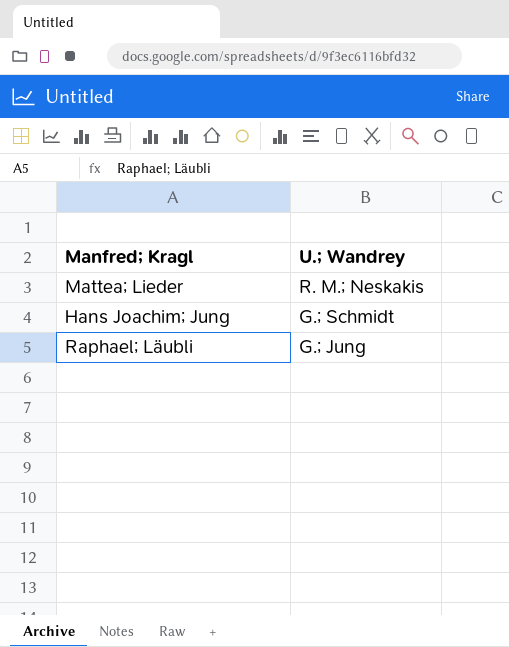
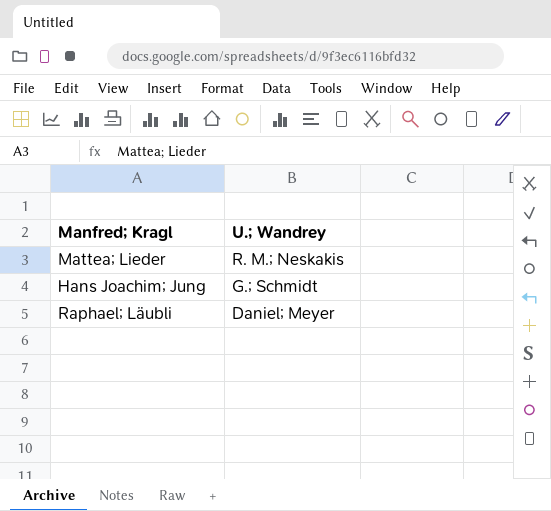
Raphael; Läubli | U.; Wandrey: G.; Jung -> Daniel; Meyer

